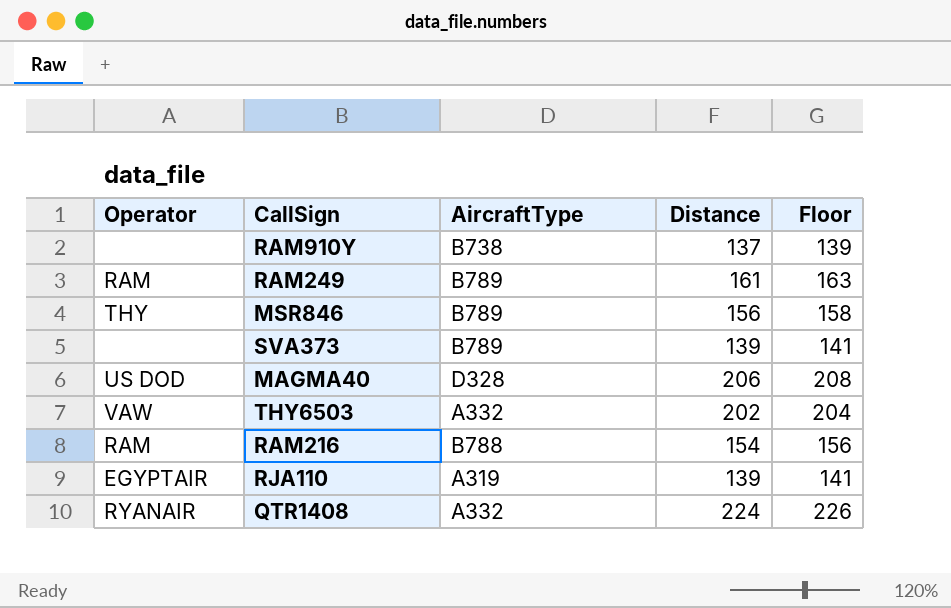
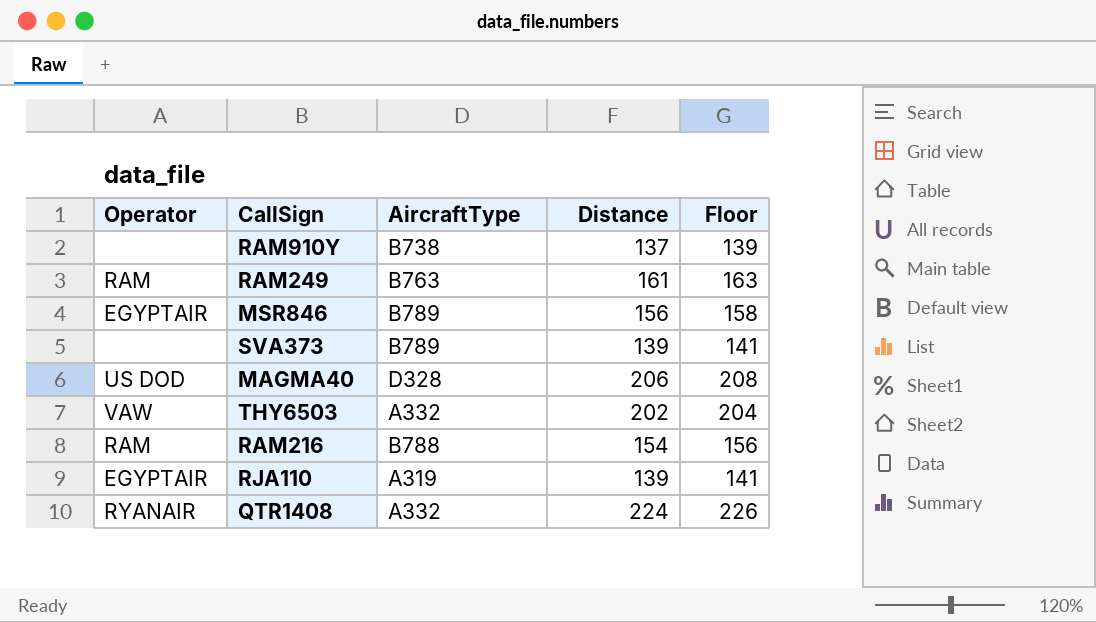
RAM249 | AircraftType: B789 -> B763
MSR846 | Operator: THY -> EGYPTAIR

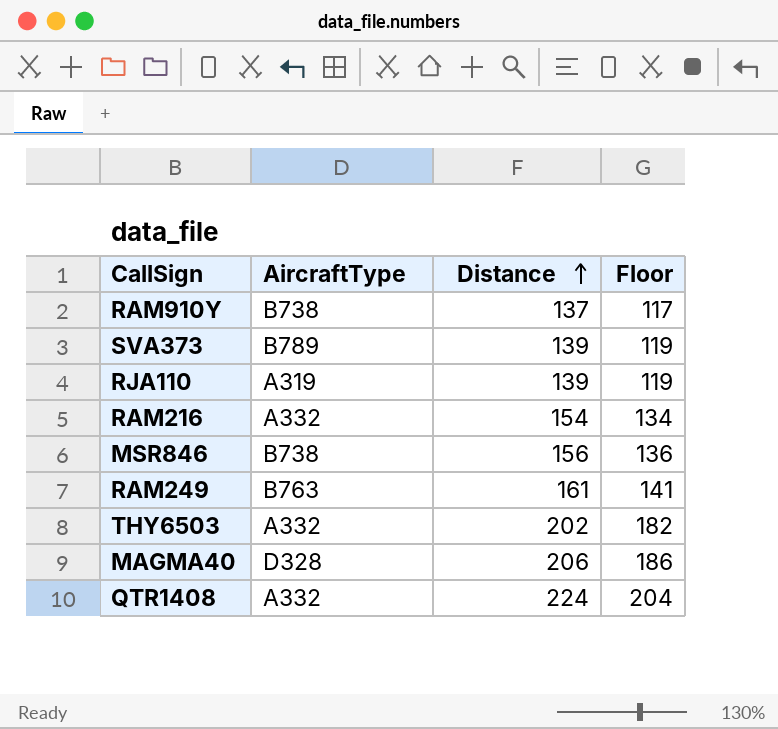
row order: none -> Distance ascending
column Operator | position: 1 -> none
column Floor | formula: [Distance] + 2 -> [Distance] - 20
RAM216 | AircraftType: B788 -> A332
MSR846 | AircraftType: B789 -> B738

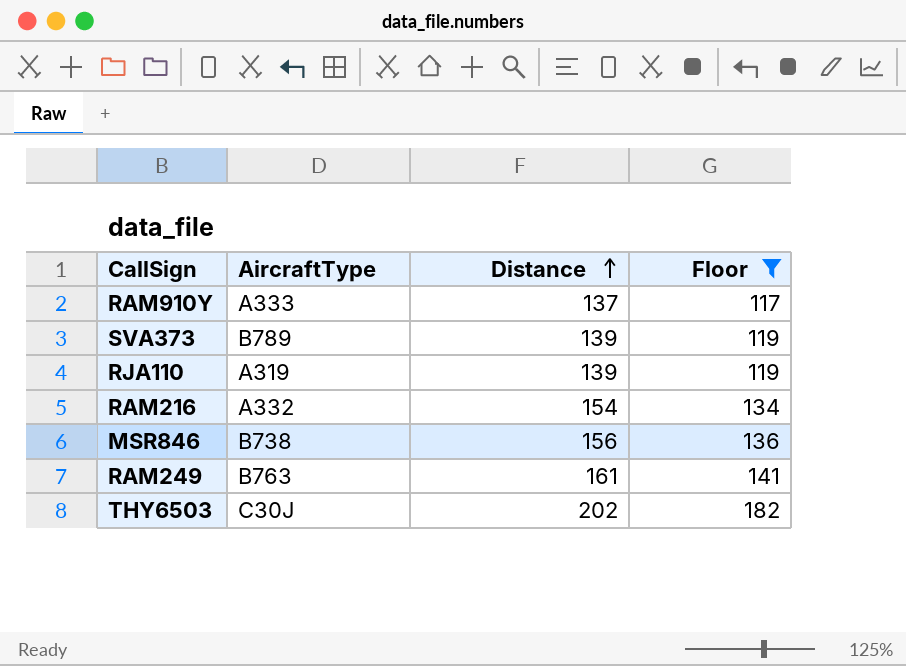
filter: none -> Floor <= 182
RAM910Y | AircraftType: B738 -> A333
THY6503 | AircraftType: A332 -> C30J

